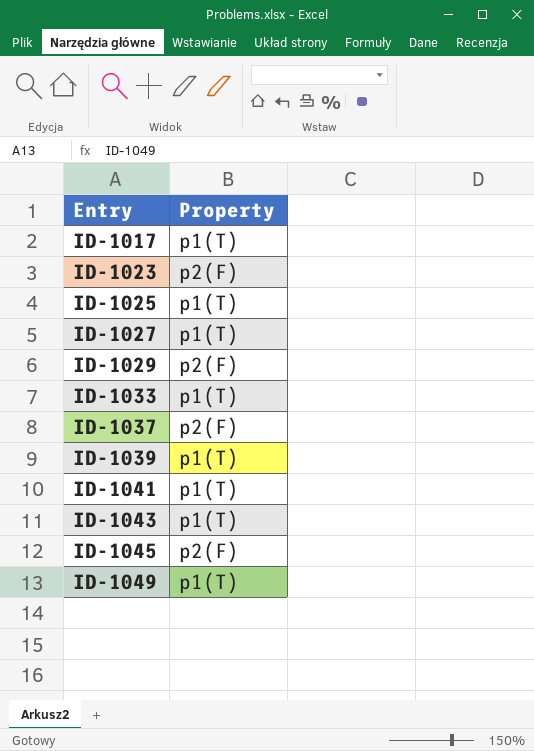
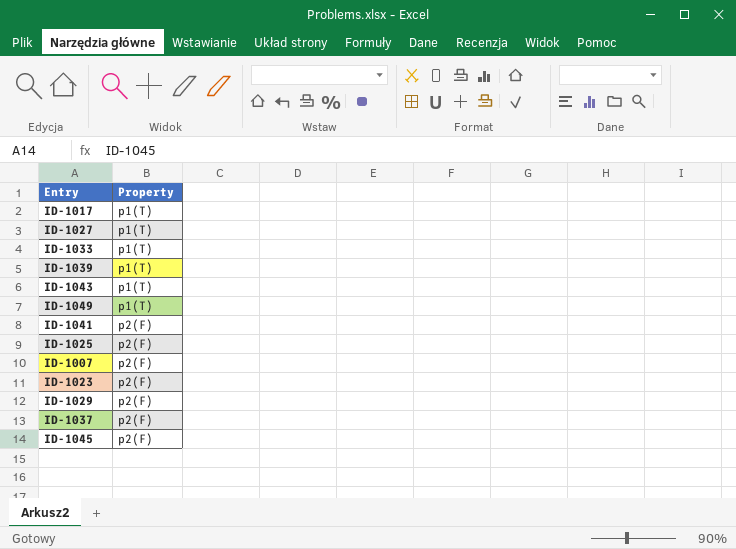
row order: Entry ascending -> Property ascending
ID-1041 | Property: p1(T) -> p2(F)
ID-1025 | Property: p1(T) -> p2(F)
row ID-1007: none -> p2(F)

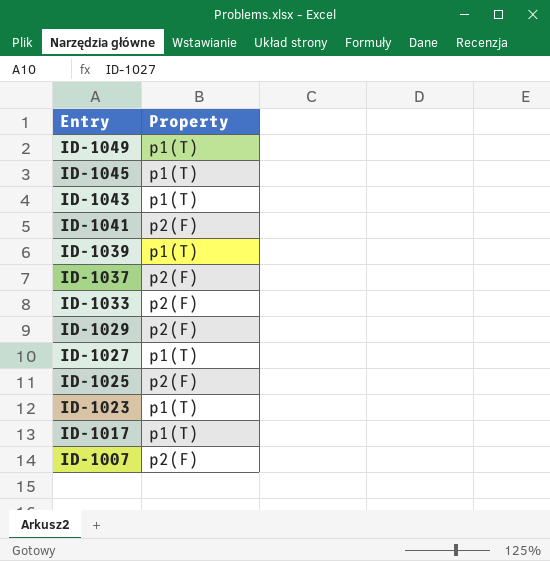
row order: Property ascending -> Entry descending
ID-1045 | Property: p2(F) -> p1(T)
ID-1033 | Property: p1(T) -> p2(F)
ID-1023 | Property: p2(F) -> p1(T)

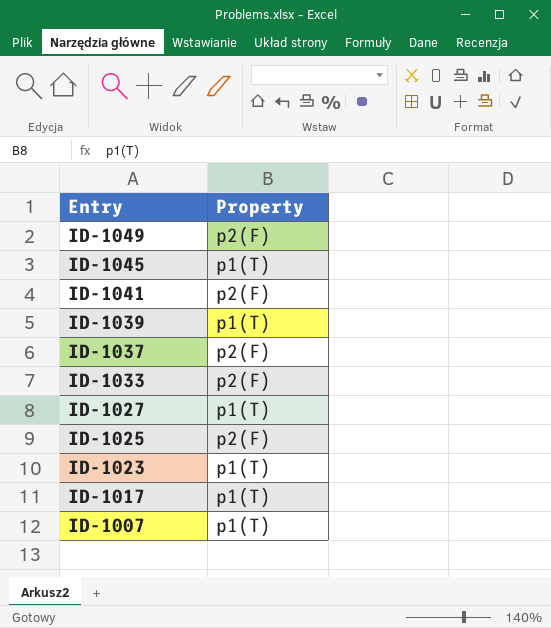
row ID-1043: p1(T) -> none
row ID-1029: p2(F) -> none
ID-1049 | Property: p1(T) -> p2(F)
ID-1007 | Property: p2(F) -> p1(T)

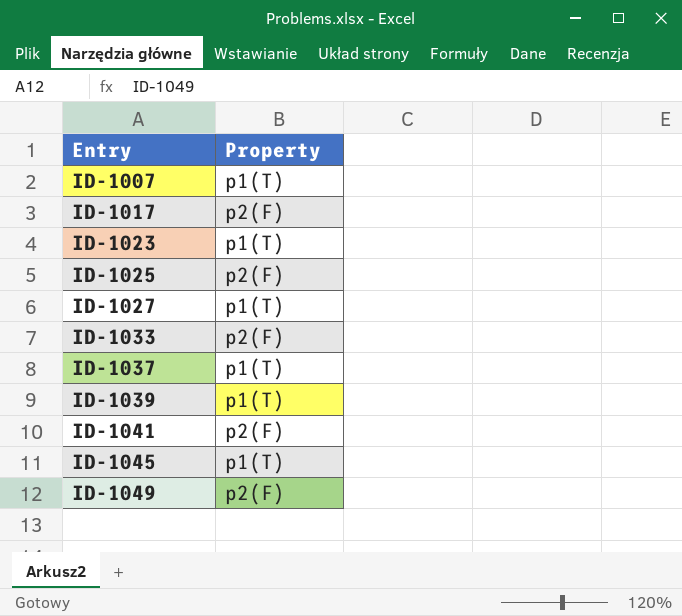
row order: Entry descending -> Entry ascending
ID-1017 | Property: p1(T) -> p2(F)
ID-1037 | Property: p2(F) -> p1(T)

